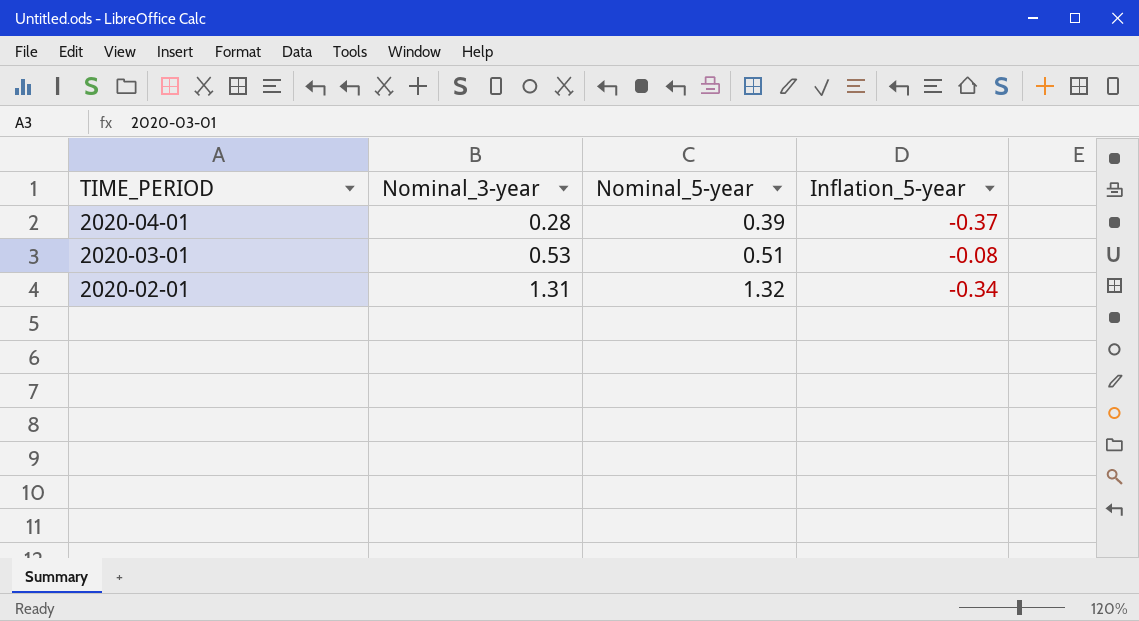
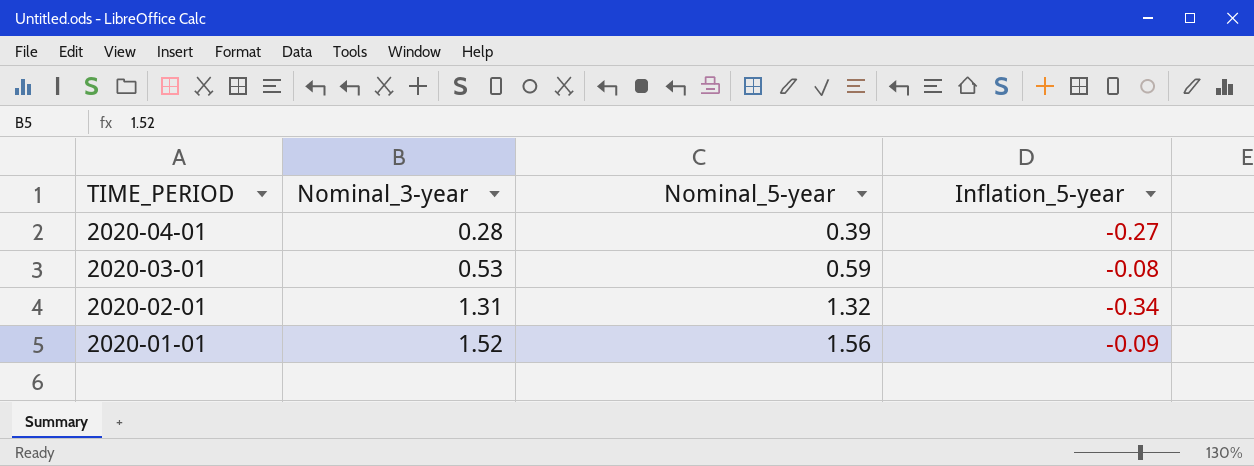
2020-04-01 | Inflation_5-year: -0.37 -> -0.27
2020-03-01 | Nominal_5-year: 0.51 -> 0.59
row 2020-01-01: none -> 1.52 | 1.56 | -0.09

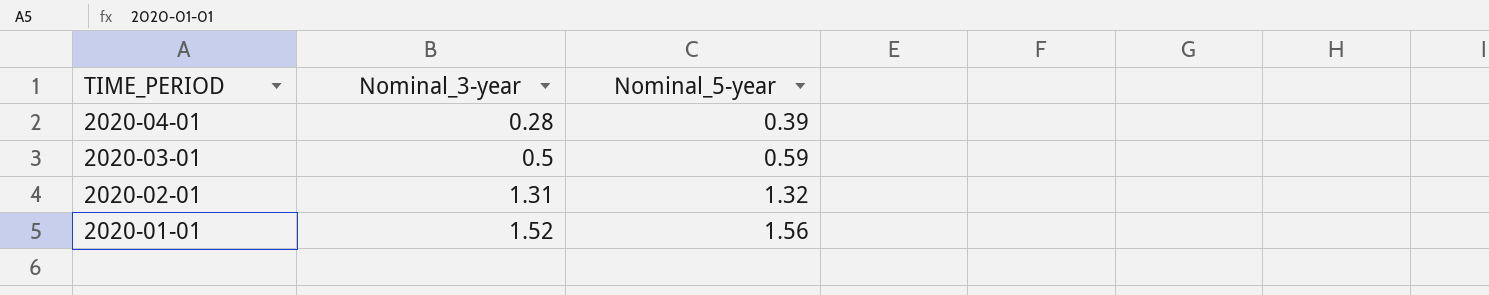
column Inflation_5-year | position: 4 -> none
2020-03-01 | Nominal_3-year: 0.53 -> 0.5

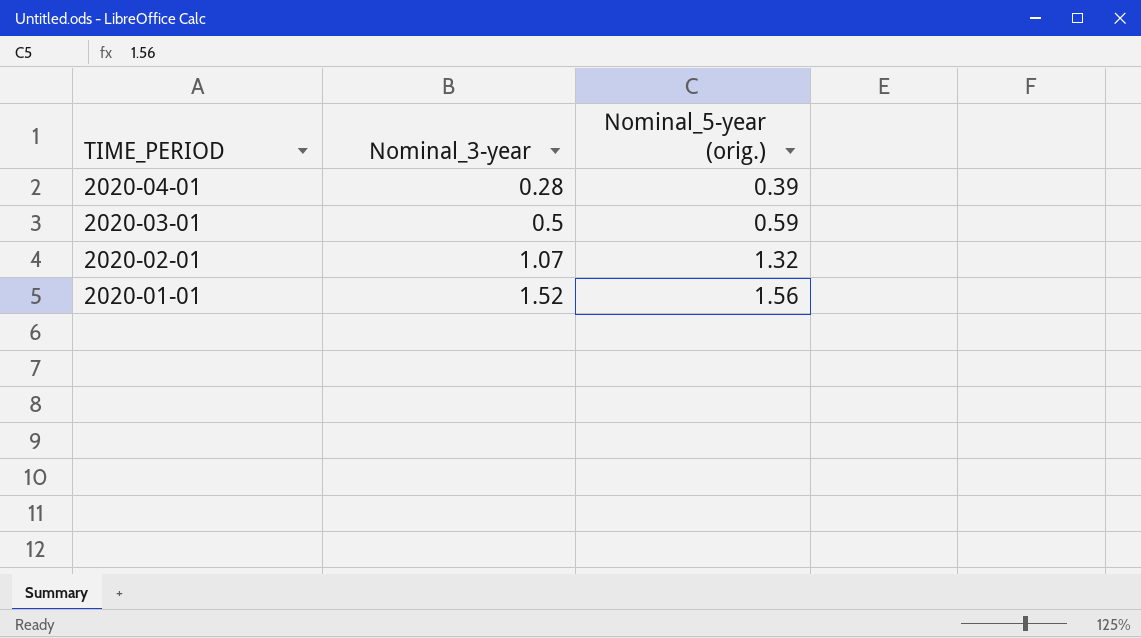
column name: Nominal_5-year -> Nominal_5-year (orig.)
2020-02-01 | Nominal_3-year: 1.31 -> 1.07

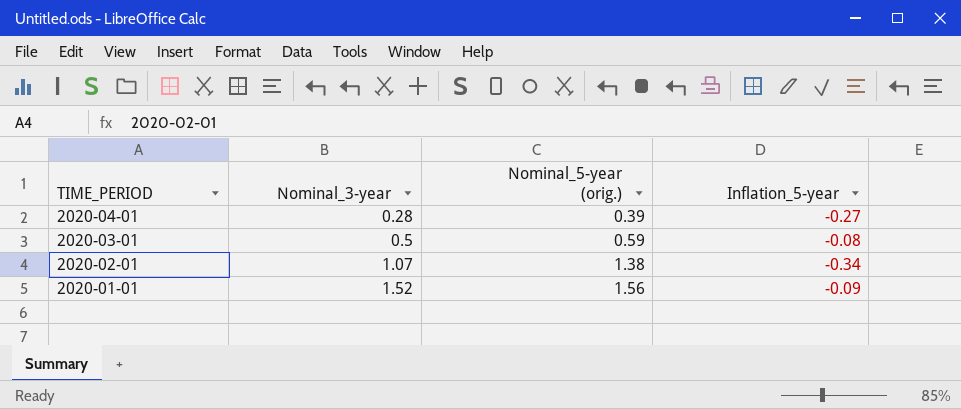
column Inflation_5-year | position: none -> 4
2020-02-01 | Nominal_5-year (orig.): 1.32 -> 1.38

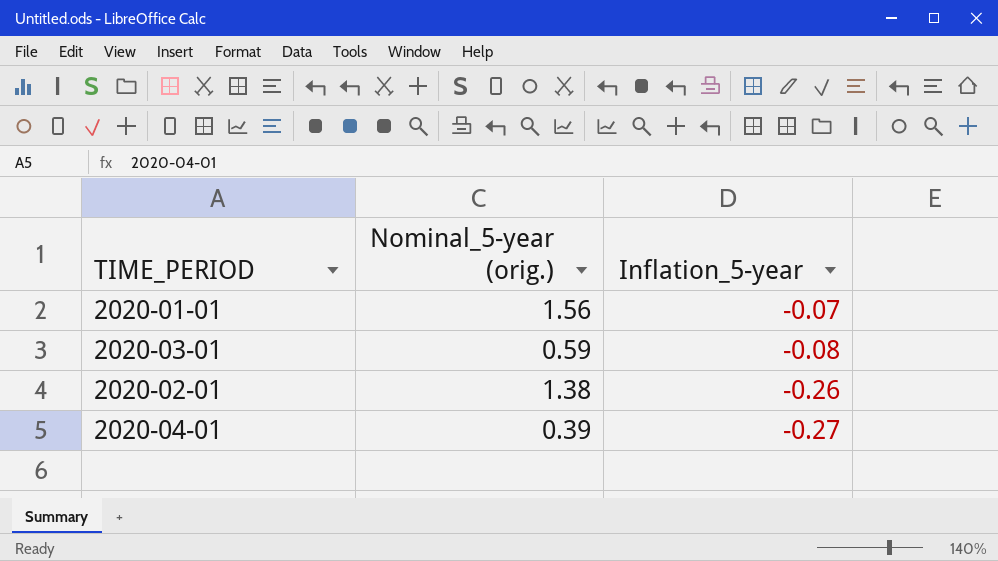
row order: TIME_PERIOD descending -> Inflation_5-year descending
column Nominal_3-year | position: 2 -> none
2020-01-01 | Inflation_5-year: -0.09 -> -0.07
2020-02-01 | Inflation_5-year: -0.34 -> -0.26

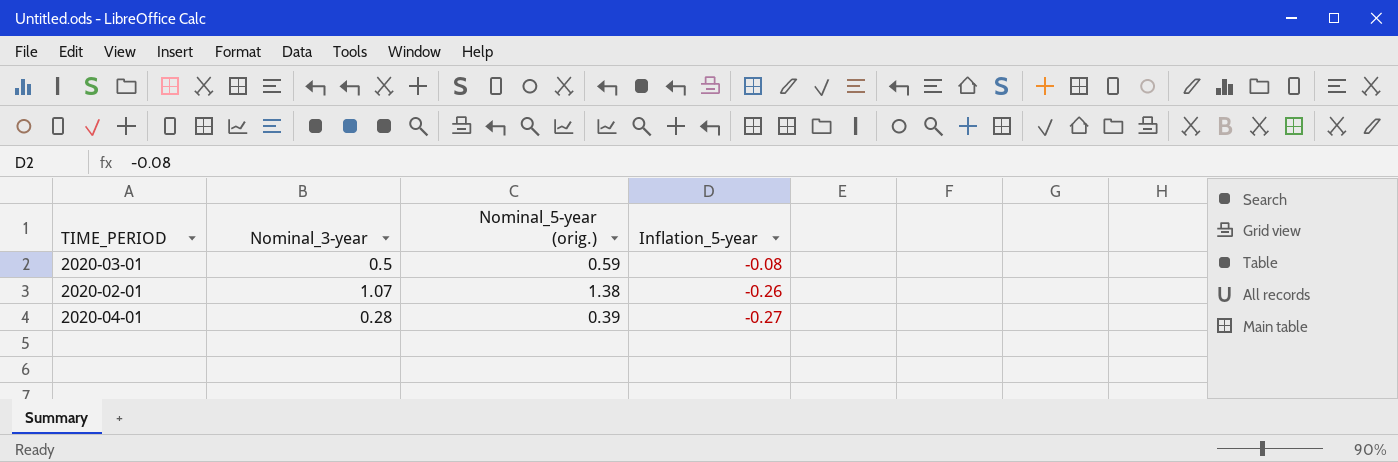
column Nominal_3-year | position: none -> 2
row 2020-01-01: 1.56 | -0.07 -> none

